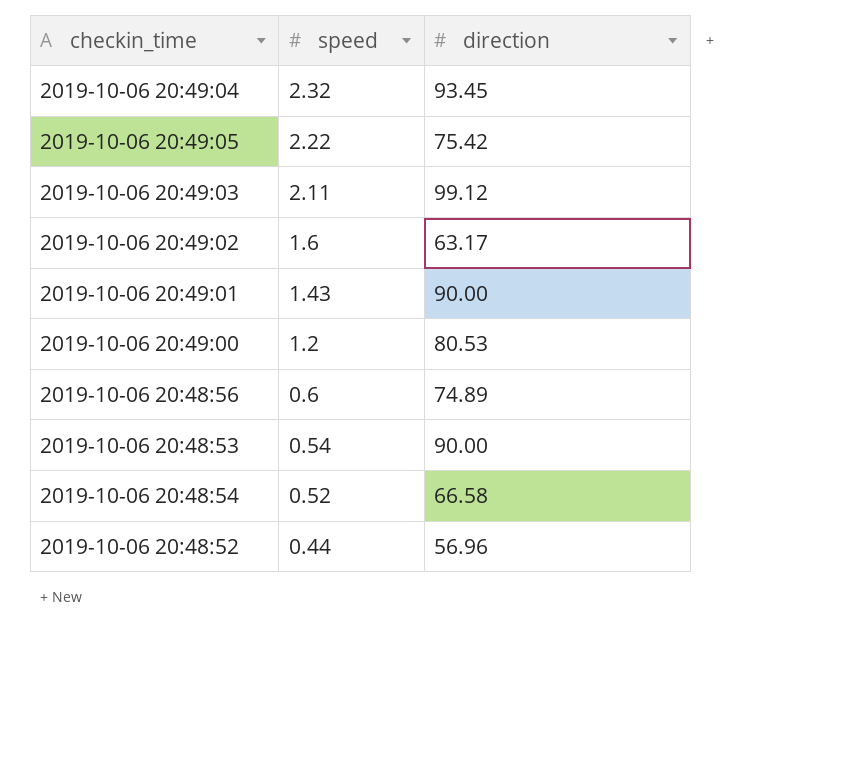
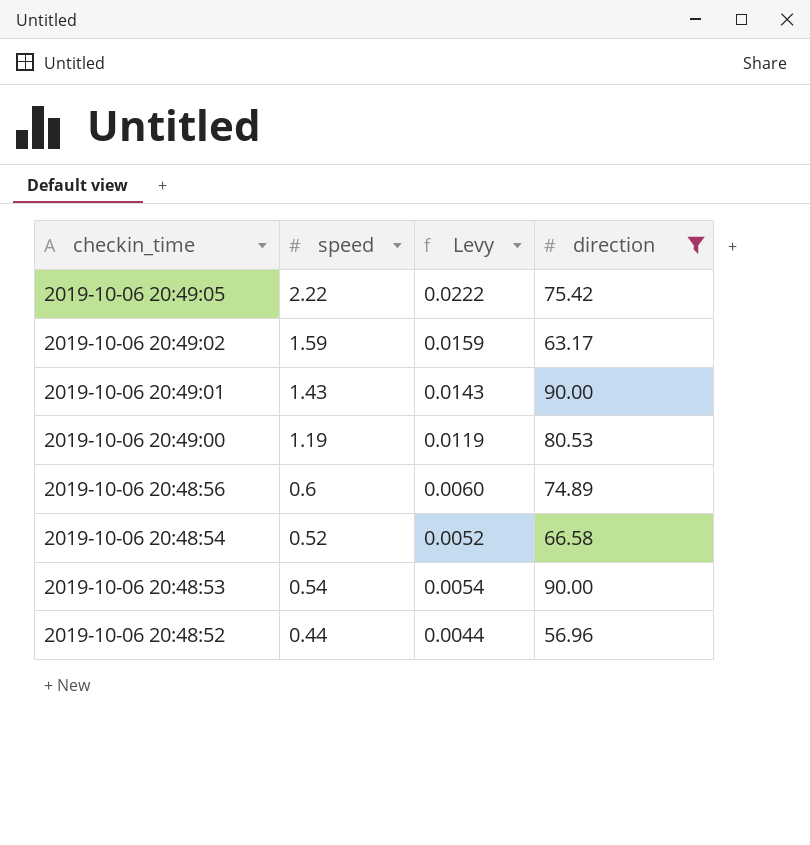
filter: none -> direction <= 90.00
row order: speed descending -> checkin_time descending
column Levy | formula: none -> [speed] * 0.01
2019-10-06 20:49:02 | speed: 1.6 -> 1.59
2019-10-06 20:49:00 | speed: 1.2 -> 1.19

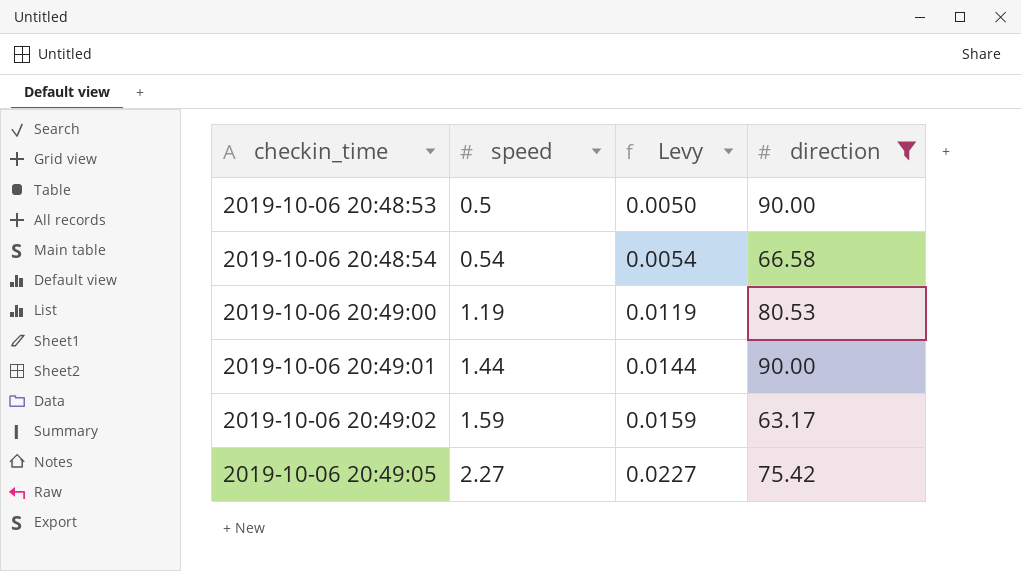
row order: checkin_time descending -> checkin_time ascending
row 2019-10-06 20:48:56: 0.6 | 0.0060 | 74.89 -> none
row 2019-10-06 20:48:52: 0.44 | 0.0044 | 56.96 -> none
2019-10-06 20:48:53 | speed: 0.54 -> 0.5
2019-10-06 20:48:53 | Levy: 0.0054 -> 0.0050
2019-10-06 20:48:54 | speed: 0.52 -> 0.54
2019-10-06 20:48:54 | Levy: 0.0052 -> 0.0054
2019-10-06 20:49:01 | speed: 1.43 -> 1.44
2019-10-06 20:49:01 | Levy: 0.0143 -> 0.0144
2019-10-06 20:49:05 | speed: 2.22 -> 2.27
2019-10-06 20:49:05 | Levy: 0.0222 -> 0.0227

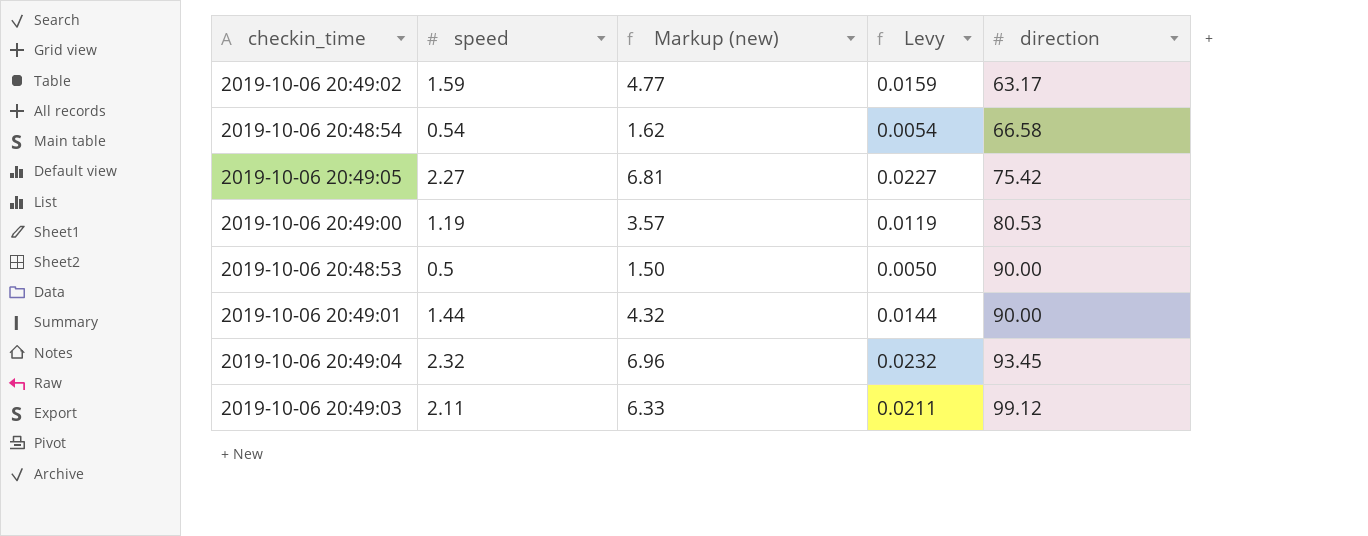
filter: direction <= 90.00 -> none
row order: checkin_time ascending -> direction ascending
column Markup (new) | formula: none -> [speed] * 3

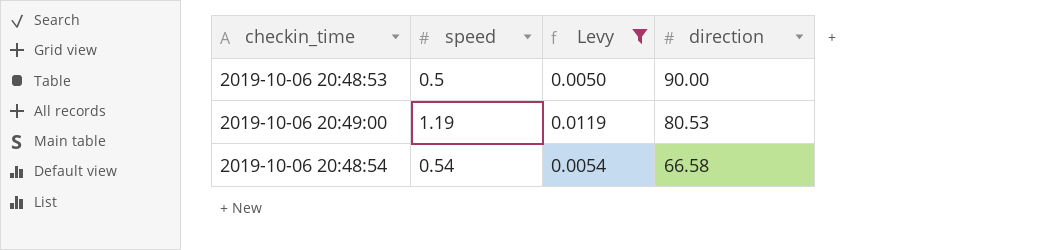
filter: none -> Levy <= 0.0119
row order: direction ascending -> direction descending
column Markup (new) | formula: [speed] * 3 -> none

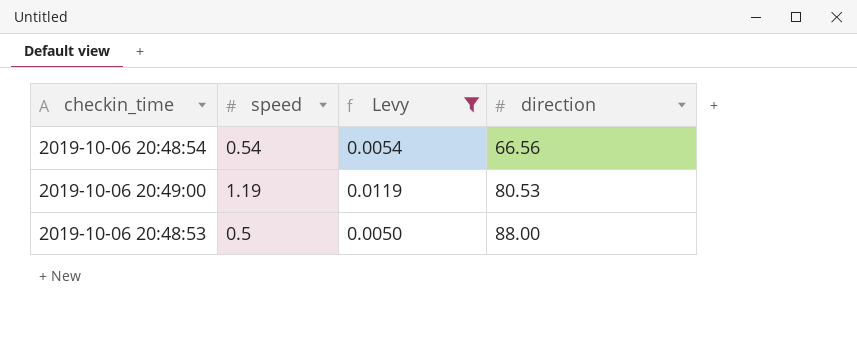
row order: direction descending -> direction ascending
2019-10-06 20:48:54 | direction: 66.58 -> 66.56
2019-10-06 20:48:53 | direction: 90.00 -> 88.00

